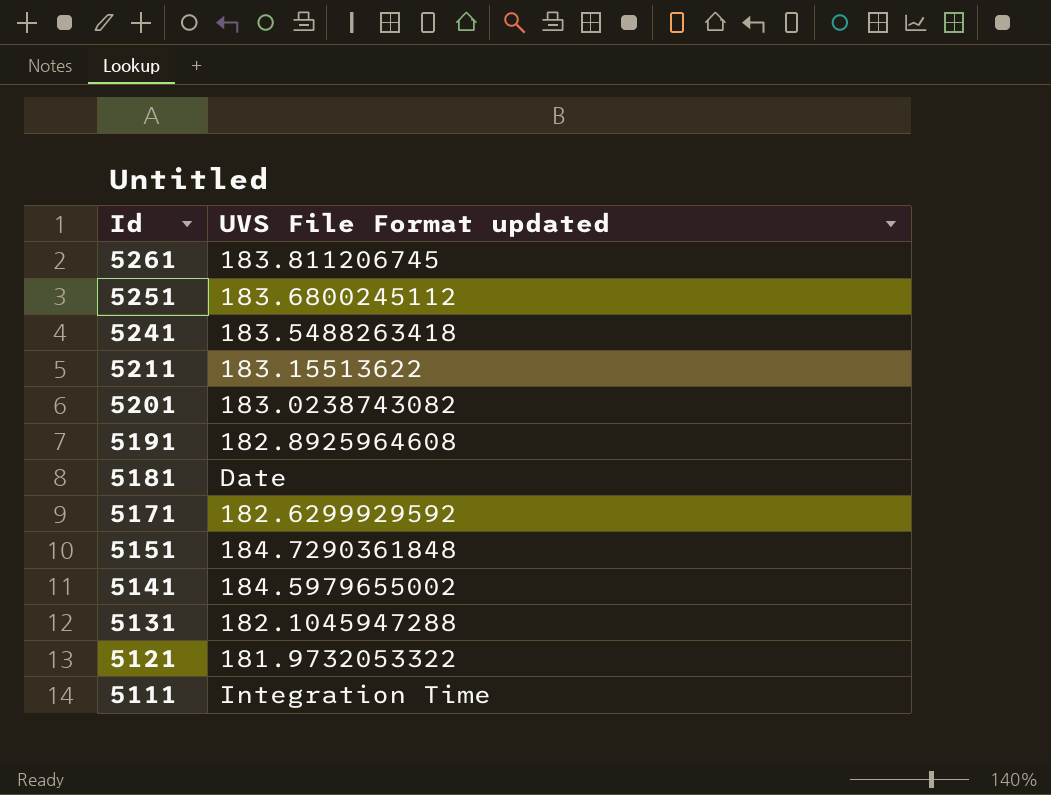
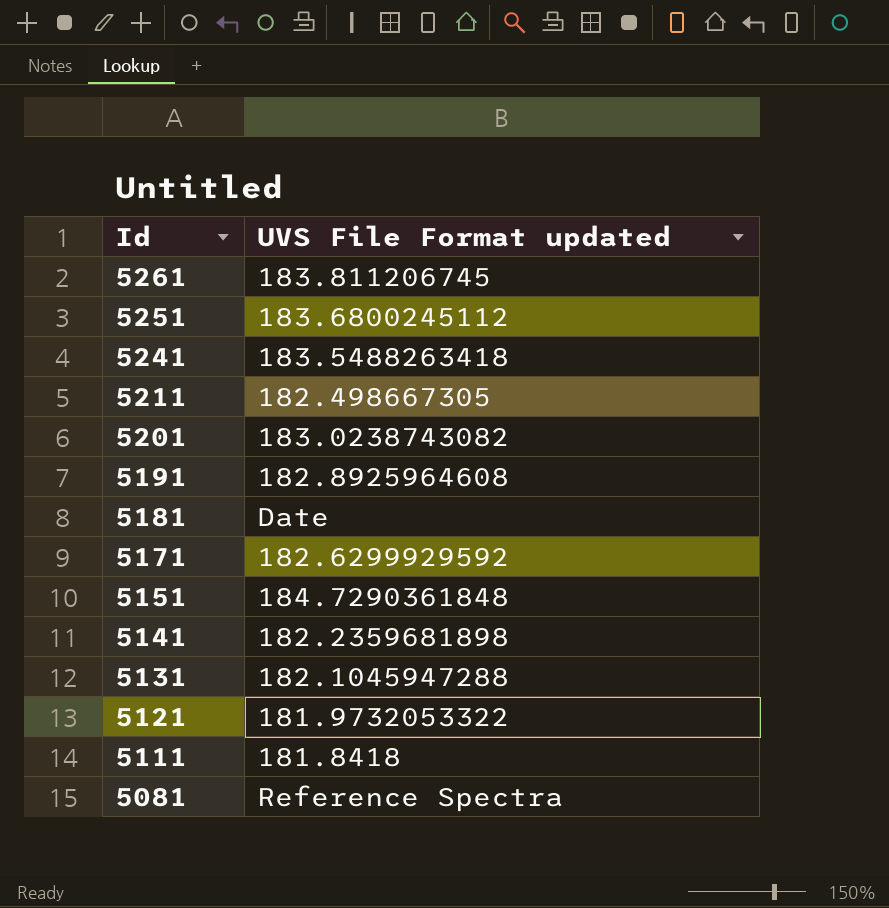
5211 | UVS File Format updated: 183.15513622 -> 182.498667305
5141 | UVS File Format updated: 184.5979655002 -> 182.2359681898
5111 | UVS File Format updated: Integration Time -> 181.8418
row 5081: none -> Reference Spectra

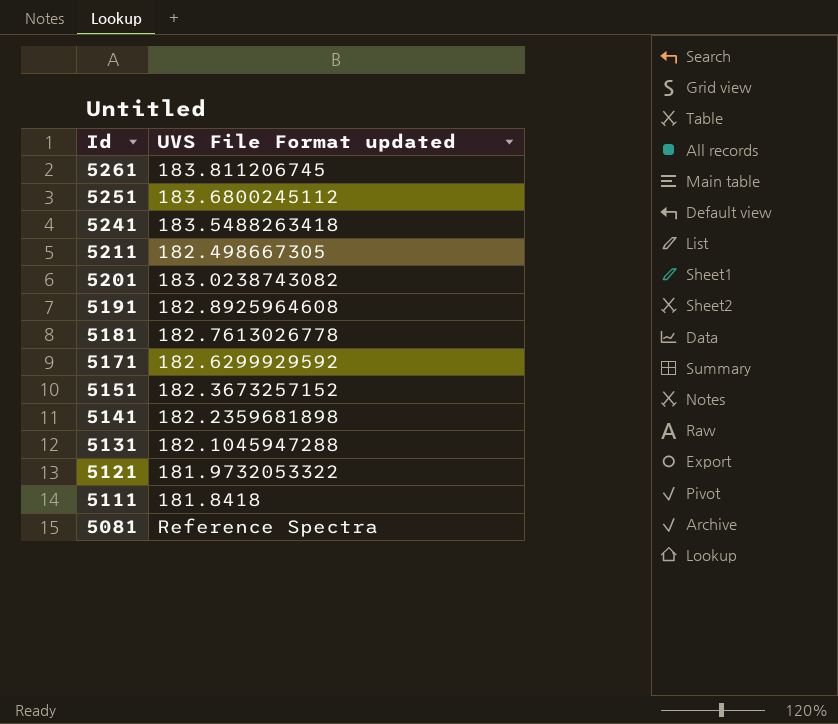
5181 | UVS File Format updated: Date -> 182.7613026778
5151 | UVS File Format updated: 184.7290361848 -> 182.3673257152

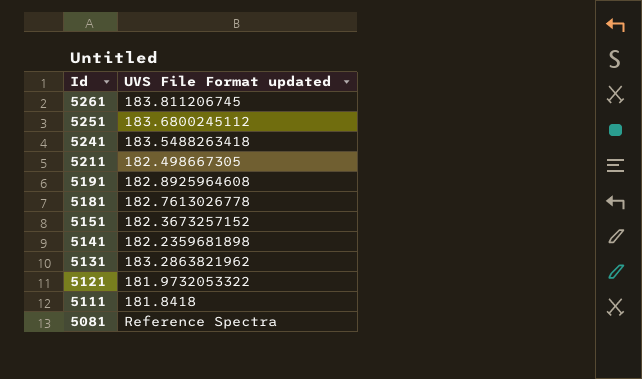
row 5201: 183.0238743082 -> none
row 5171: 182.6299929592 -> none
5131 | UVS File Format updated: 182.1045947288 -> 183.2863821962

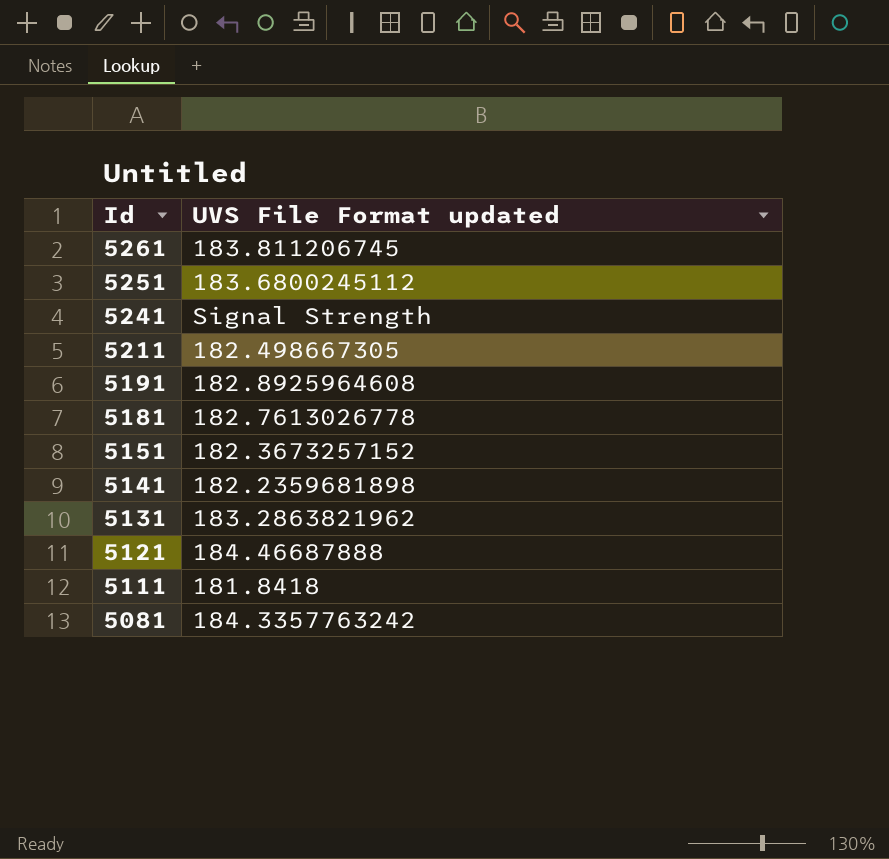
5241 | UVS File Format updated: 183.5488263418 -> Signal Strength
5121 | UVS File Format updated: 181.9732053322 -> 184.46687888
5081 | UVS File Format updated: Reference Spectra -> 184.3357763242

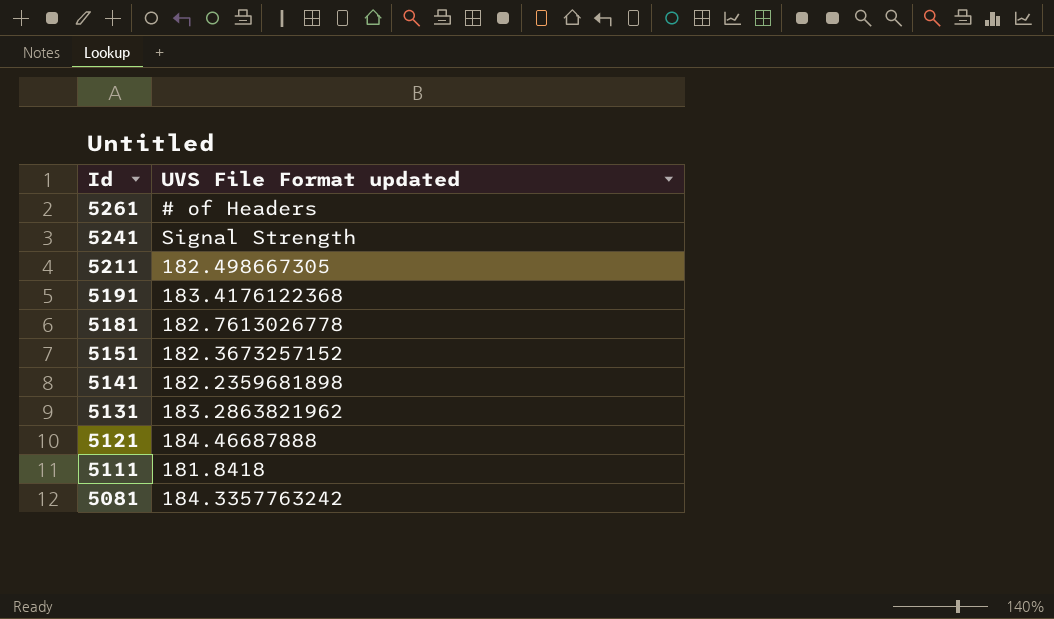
row 5251: 183.6800245112 -> none
5261 | UVS File Format updated: 183.811206745 -> # of Headers
5191 | UVS File Format updated: 182.8925964608 -> 183.4176122368

